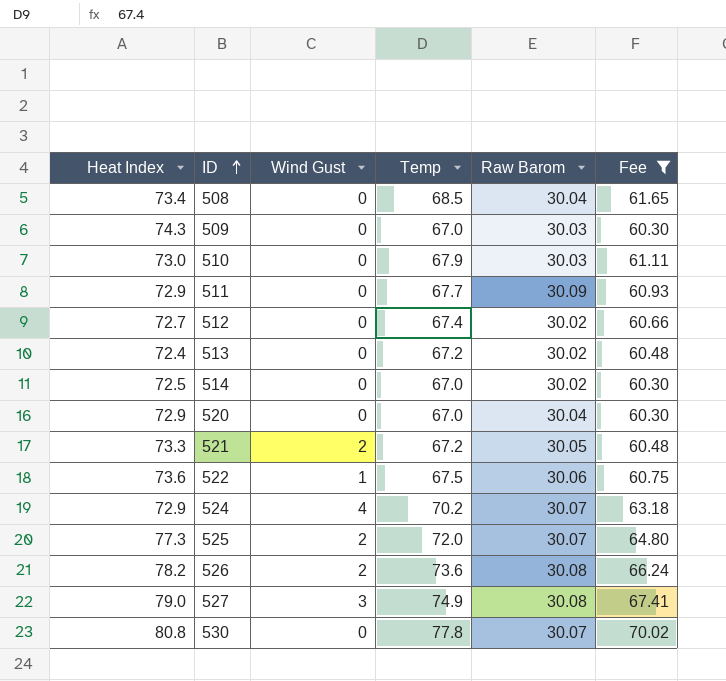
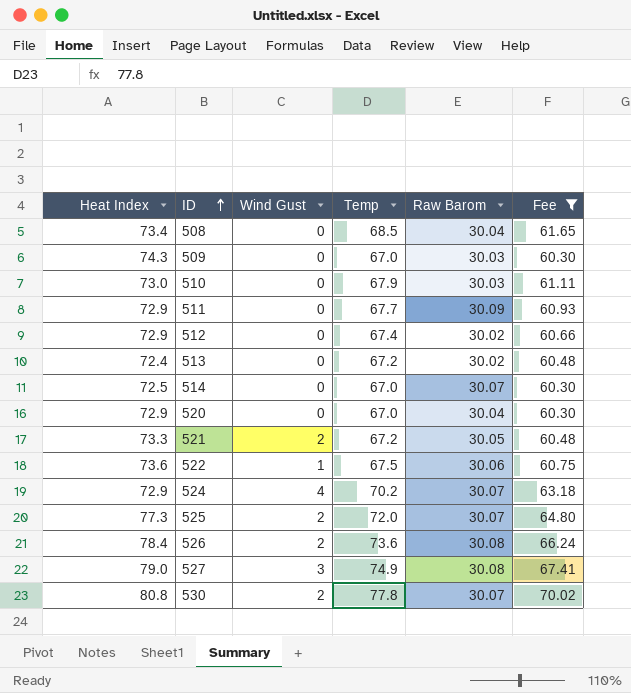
512 | Heat Index: 72.7 -> 72.9
514 | Raw Barom: 30.02 -> 30.07
526 | Heat Index: 78.2 -> 78.4
530 | Wind Gust: 0 -> 2

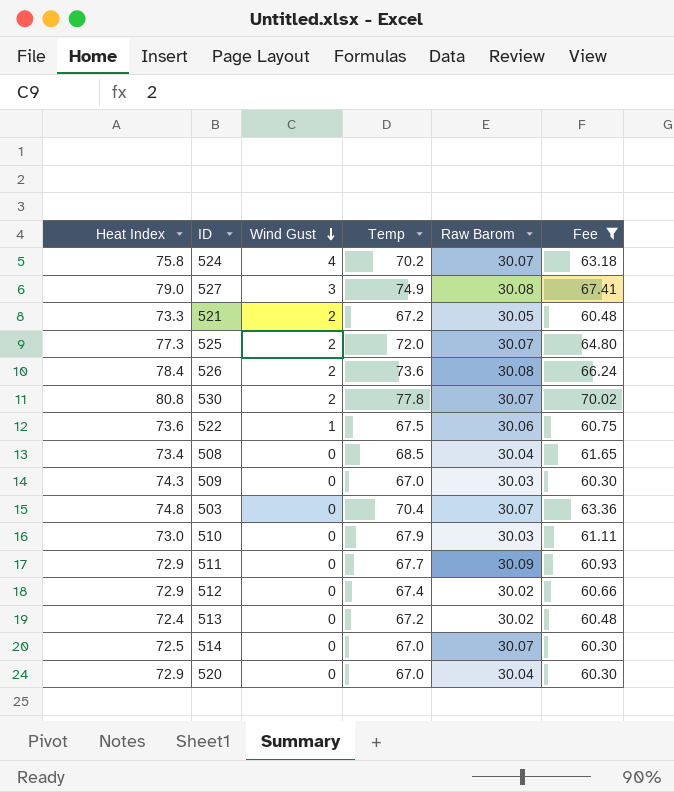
row order: ID ascending -> Wind Gust descending
524 | Heat Index: 72.9 -> 75.8
row 503: none -> 74.8 | 0 | 70.4 | 30.07 | 63.36

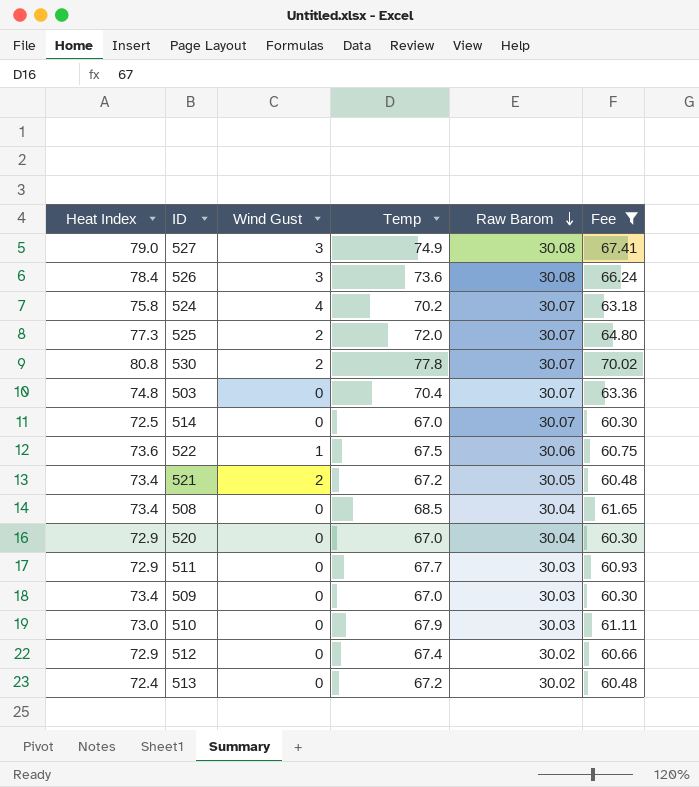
row order: Wind Gust descending -> Raw Barom descending
526 | Wind Gust: 2 -> 3
521 | Heat Index: 73.3 -> 73.4
511 | Raw Barom: 30.09 -> 30.03
509 | Heat Index: 74.3 -> 73.4

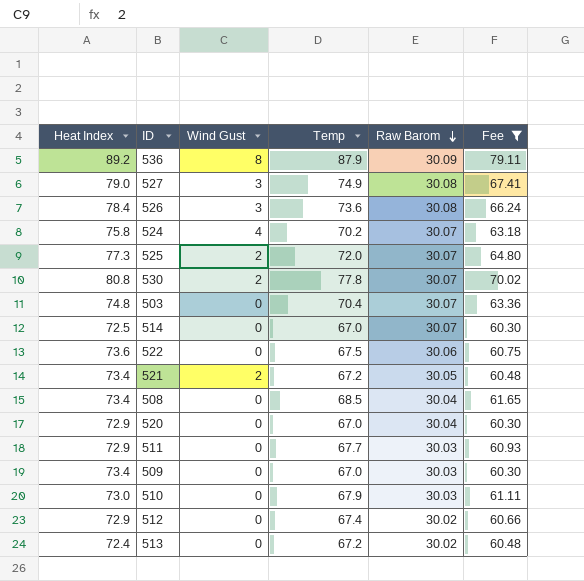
row 536: none -> 89.2 | 8 | 87.9 | 30.09 | 79.11
522 | Wind Gust: 1 -> 0

